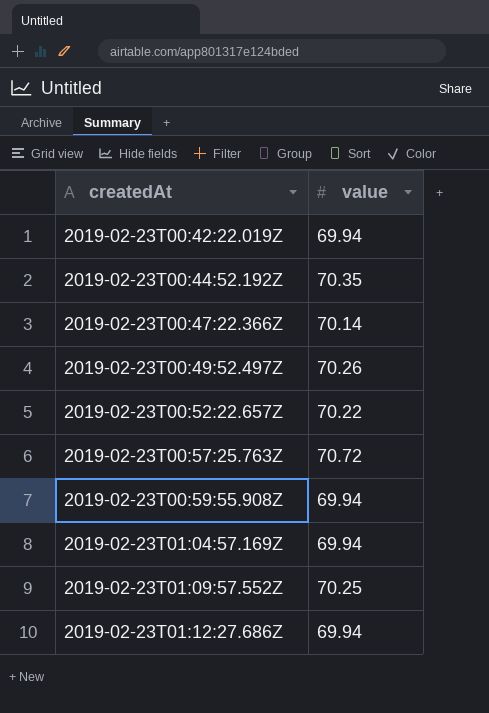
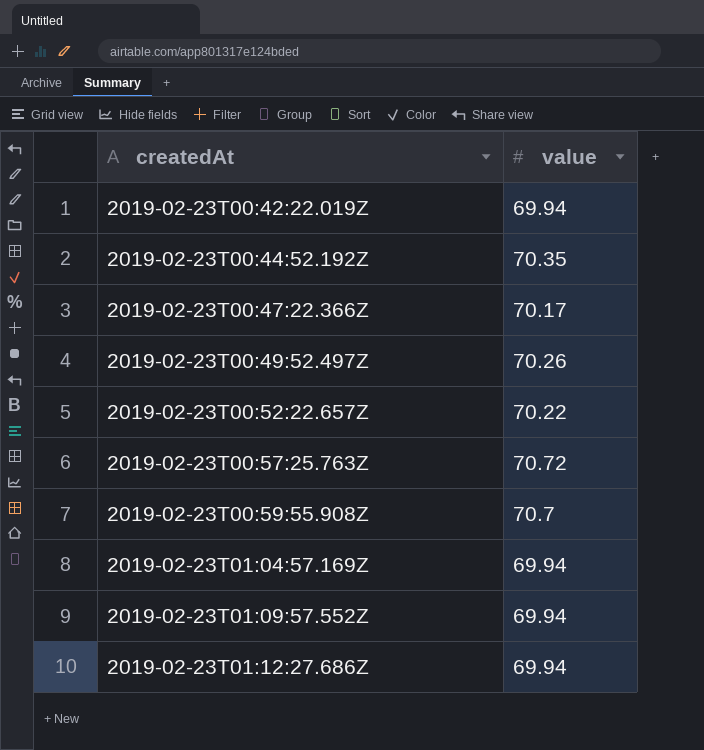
2019-02-23T00:47:22.366Z | value: 70.14 -> 70.17
2019-02-23T00:59:55.908Z | value: 69.94 -> 70.7
2019-02-23T01:09:57.552Z | value: 70.25 -> 69.94

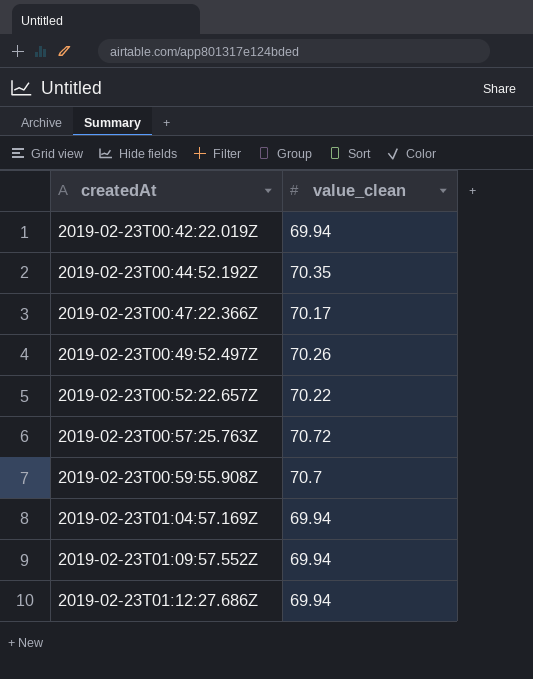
column name: value -> value_clean

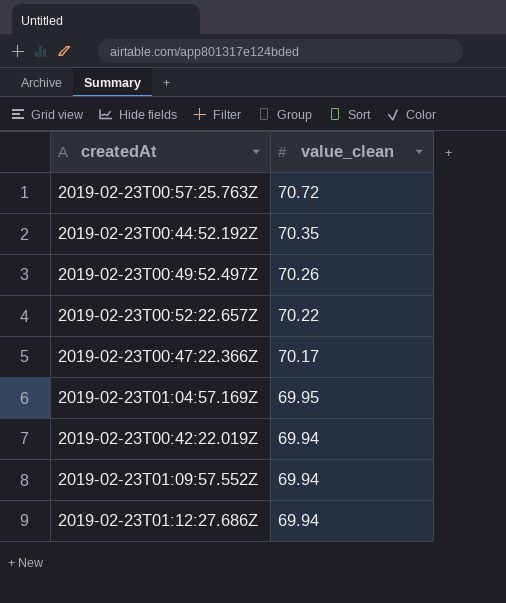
row order: createdAt ascending -> value_clean descending
row 2019-02-23T00:59:55.908Z: 70.7 -> none
2019-02-23T01:04:57.169Z | value_clean: 69.94 -> 69.95

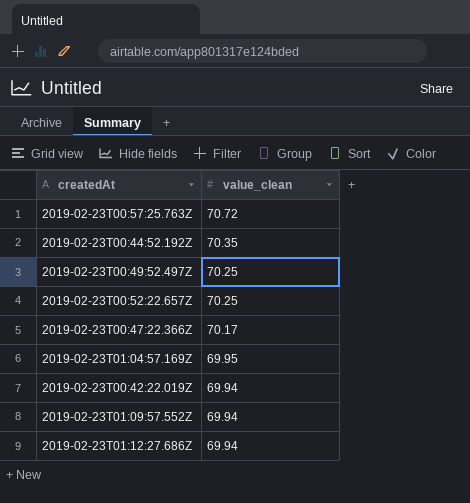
2019-02-23T00:49:52.497Z | value_clean: 70.26 -> 70.25
2019-02-23T00:52:22.657Z | value_clean: 70.22 -> 70.25

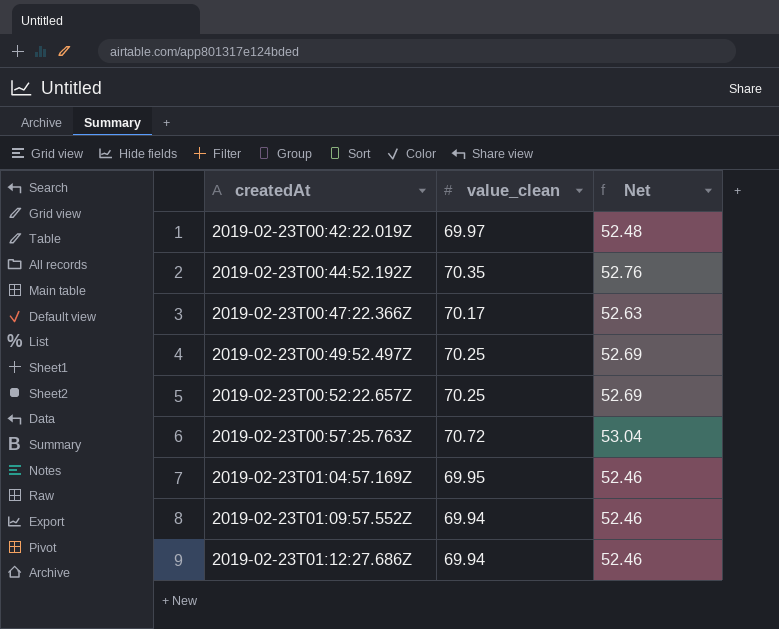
row order: value_clean descending -> createdAt ascending
column Net | formula: none -> [value_clean] * 0.75
2019-02-23T00:42:22.019Z | value_clean: 69.94 -> 69.97

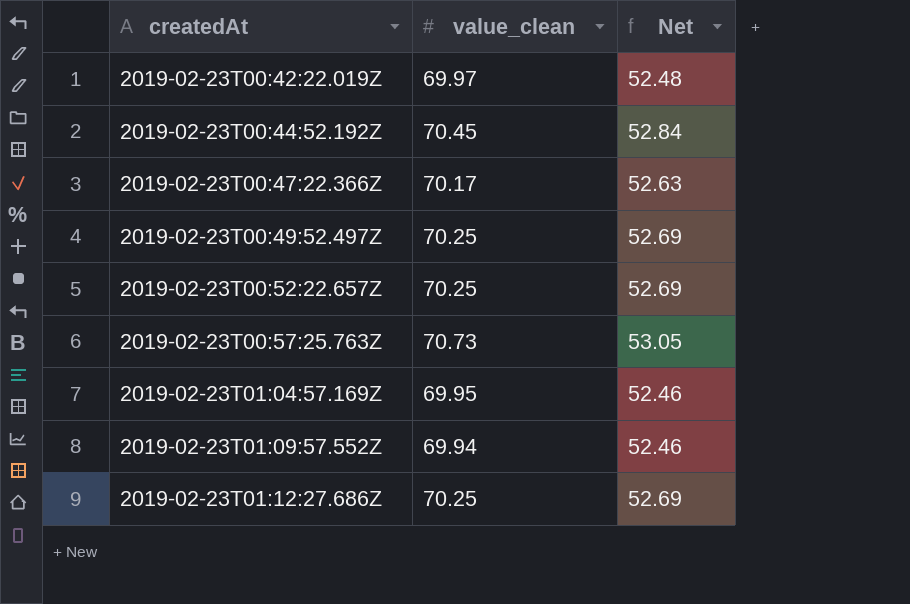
2019-02-23T00:44:52.192Z | value_clean: 70.35 -> 70.45
2019-02-23T00:44:52.192Z | Net: 52.76 -> 52.84
2019-02-23T00:57:25.763Z | value_clean: 70.72 -> 70.73
2019-02-23T00:57:25.763Z | Net: 53.04 -> 53.05
2019-02-23T01:12:27.686Z | value_clean: 69.94 -> 70.25
2019-02-23T01:12:27.686Z | Net: 52.46 -> 52.69

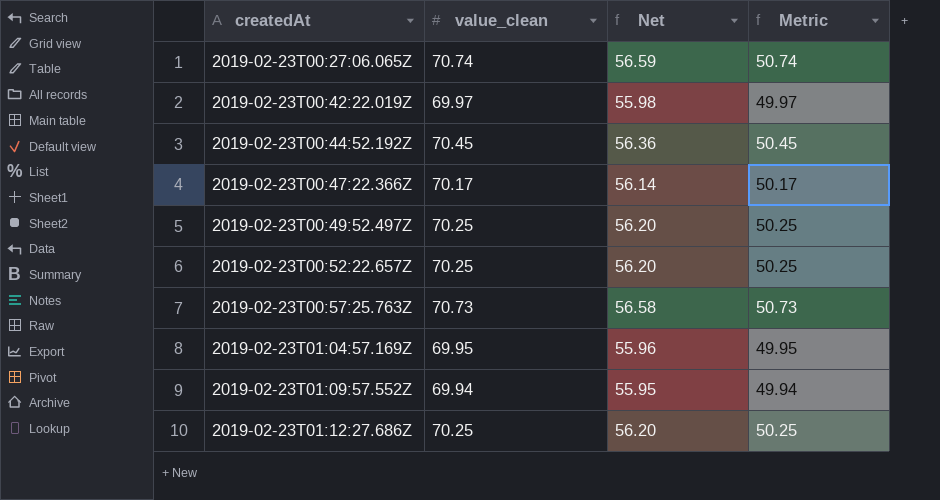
column Net | formula: [value_clean] * 0.75 -> [value_clean] * 0.8
column Metric | formula: none -> [value_clean] - 20
row 2019-02-23T00:27:06.065Z: none -> 70.74 | 56.59 | 50.74

